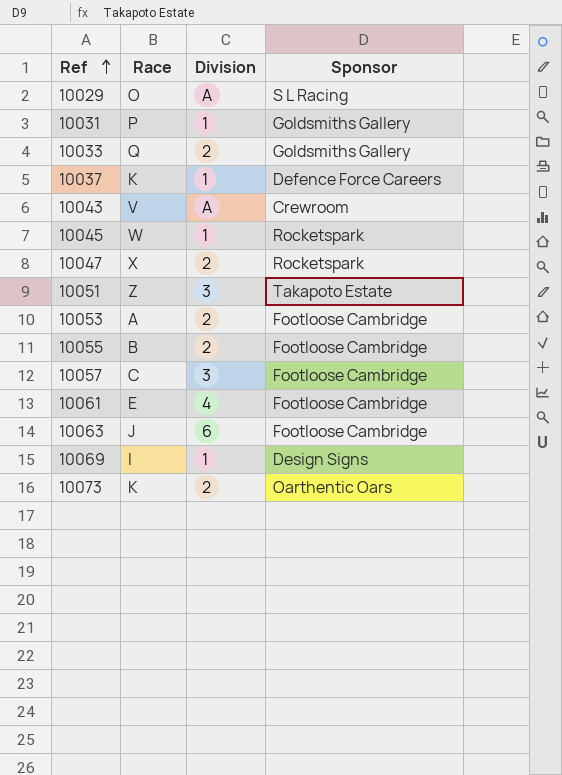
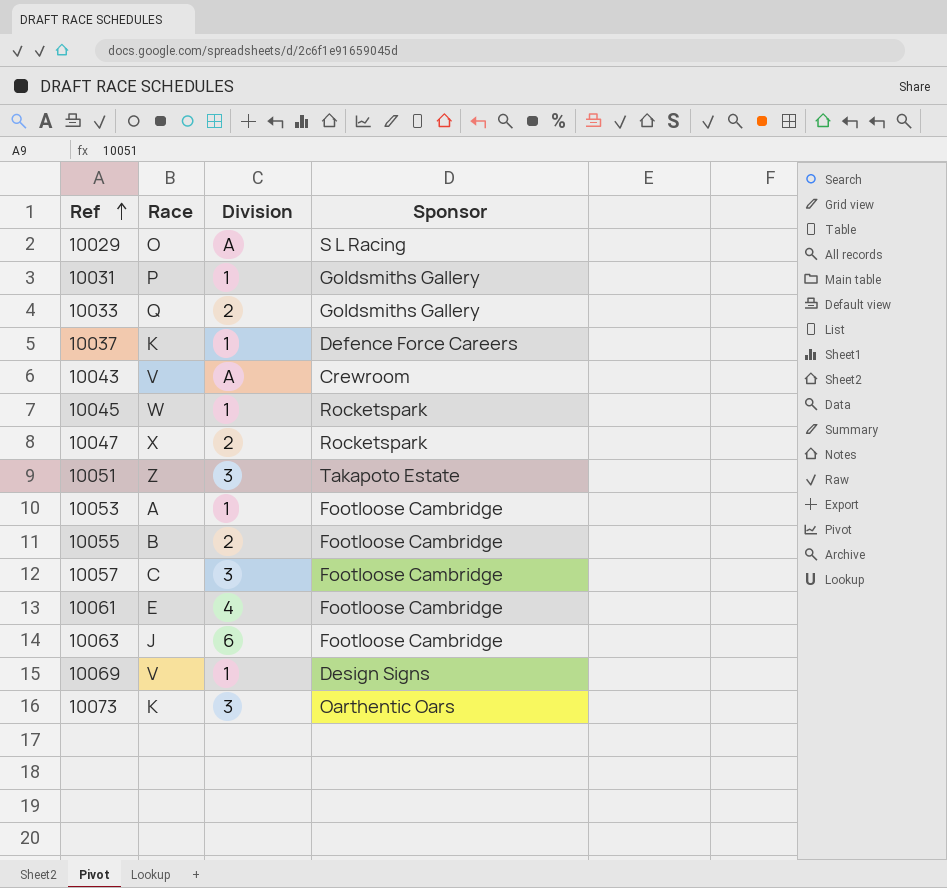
10053 | Division: 2 -> 1
10069 | Race: I -> V
10073 | Division: 2 -> 3

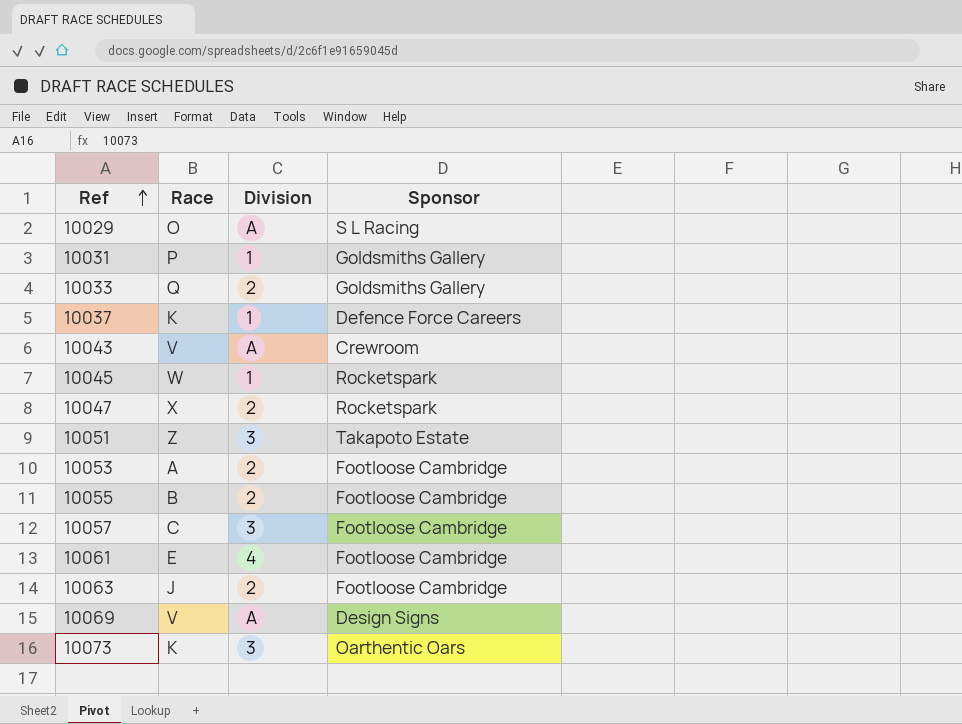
10053 | Division: 1 -> 2
10063 | Division: 6 -> 2
10069 | Division: 1 -> A

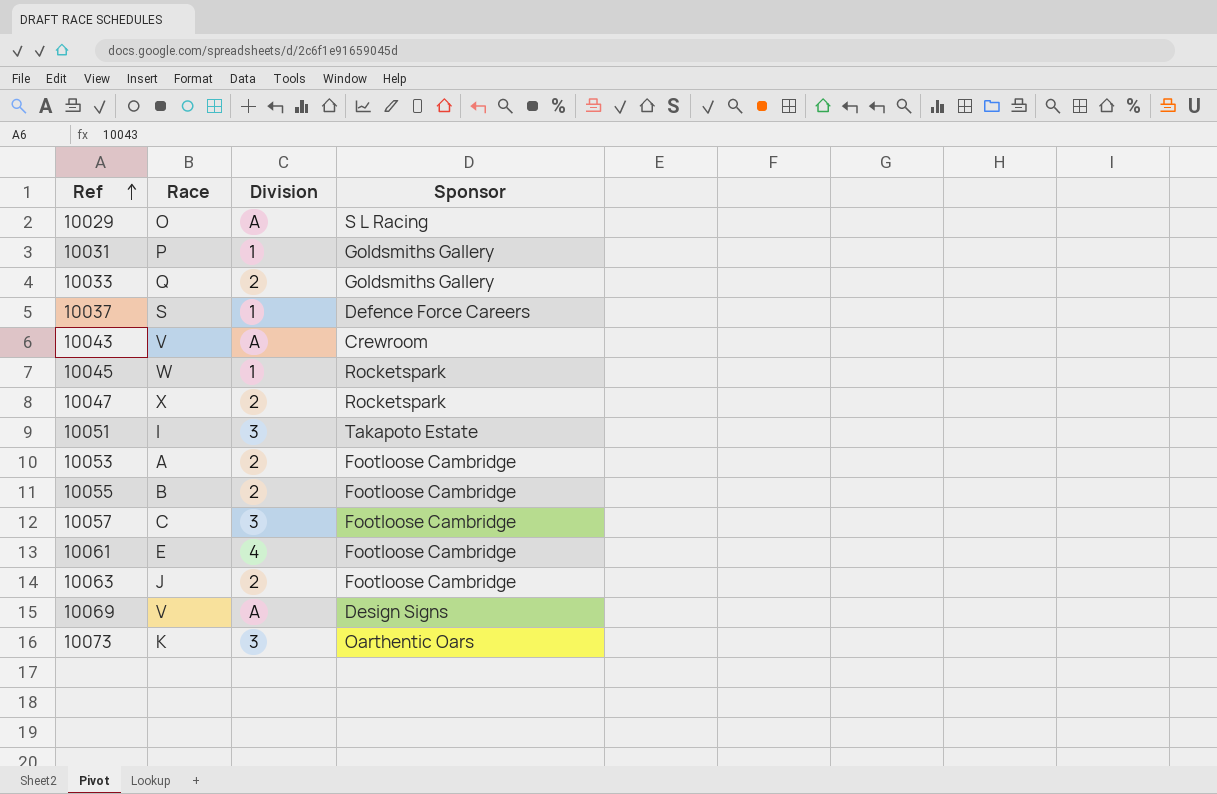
10037 | Race: K -> S
10051 | Race: Z -> I

